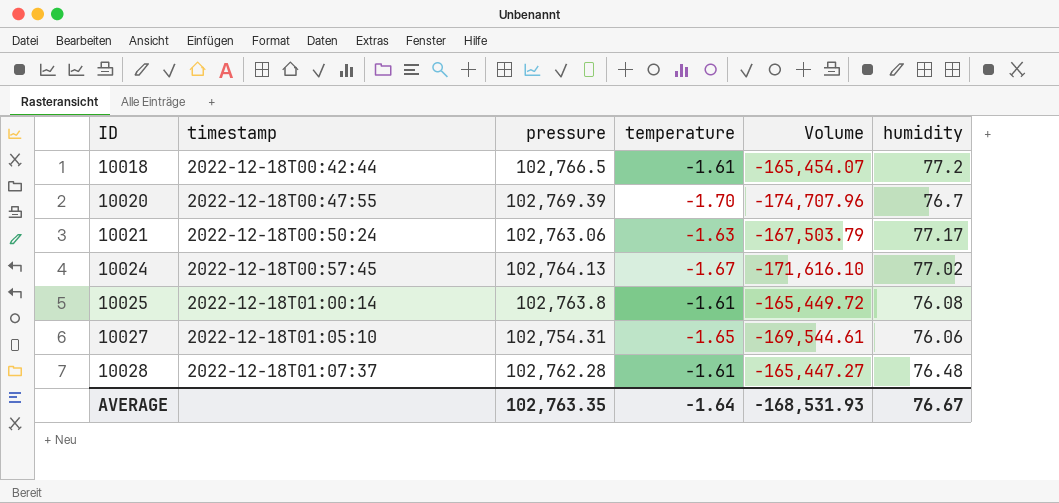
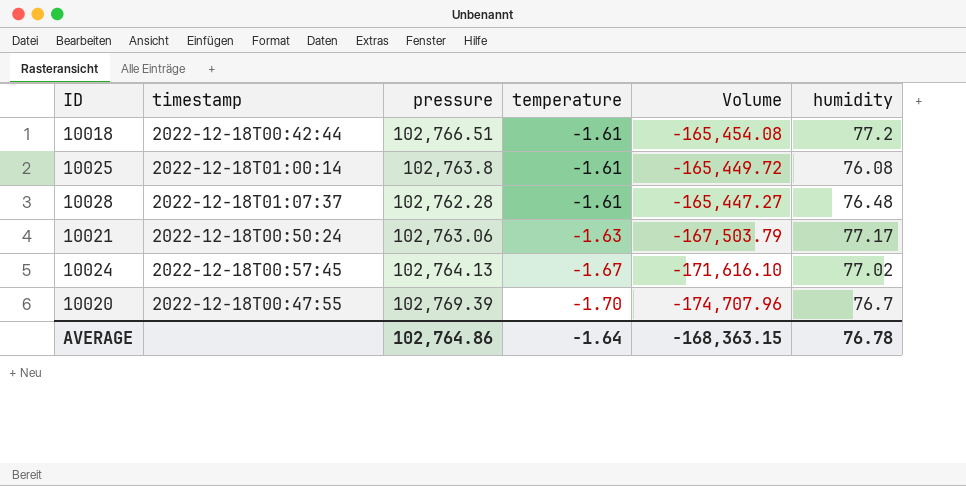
row order: ID ascending -> temperature descending
row 10027: 2022-12-18T01:05:10 | 102,754.31 | -1.65 | -169,544.61 | 76.06 -> none
10018 | pressure: 102,766.5 -> 102,766.51
10018 | Volume: -165,454.07 -> -165,454.08
AVERAGE | pressure: 102,763.35 -> 102,764.86
AVERAGE | Volume: -168,531.93 -> -168,363.15
AVERAGE | humidity: 76.67 -> 76.78

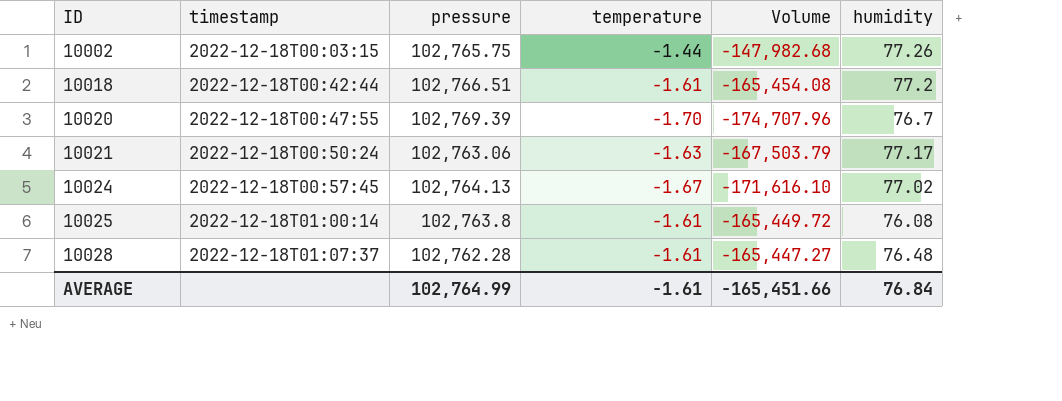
row order: temperature descending -> ID ascending
row 10002: none -> 2022-12-18T00:03:15 | 102,765.75 | -1.44 | -147,982.68 | 77.26
AVERAGE | pressure: 102,764.86 -> 102,764.99
AVERAGE | temperature: -1.64 -> -1.61
AVERAGE | Volume: -168,363.15 -> -165,451.66
AVERAGE | humidity: 76.78 -> 76.84

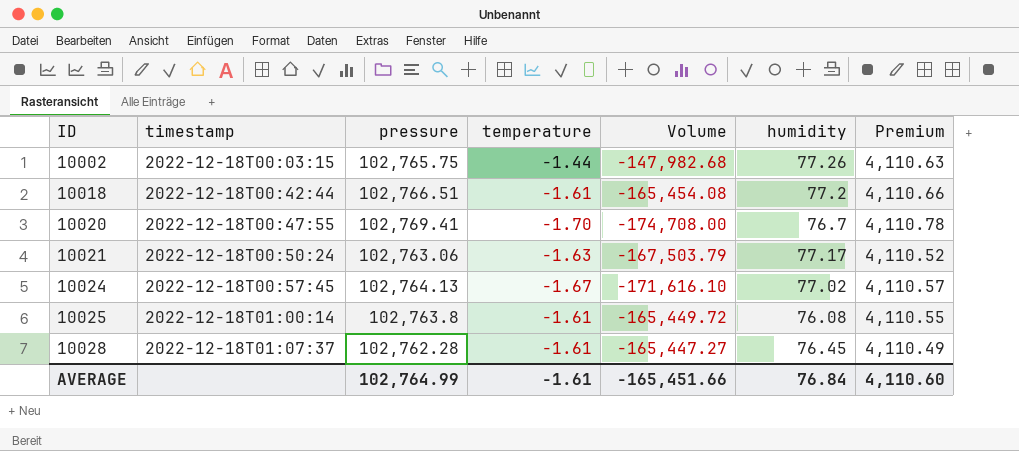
column Premium | formula: none -> [pressure] * 0.04
10020 | pressure: 102,769.39 -> 102,769.41
10020 | Volume: -174,707.96 -> -174,708.00
10028 | humidity: 76.48 -> 76.45

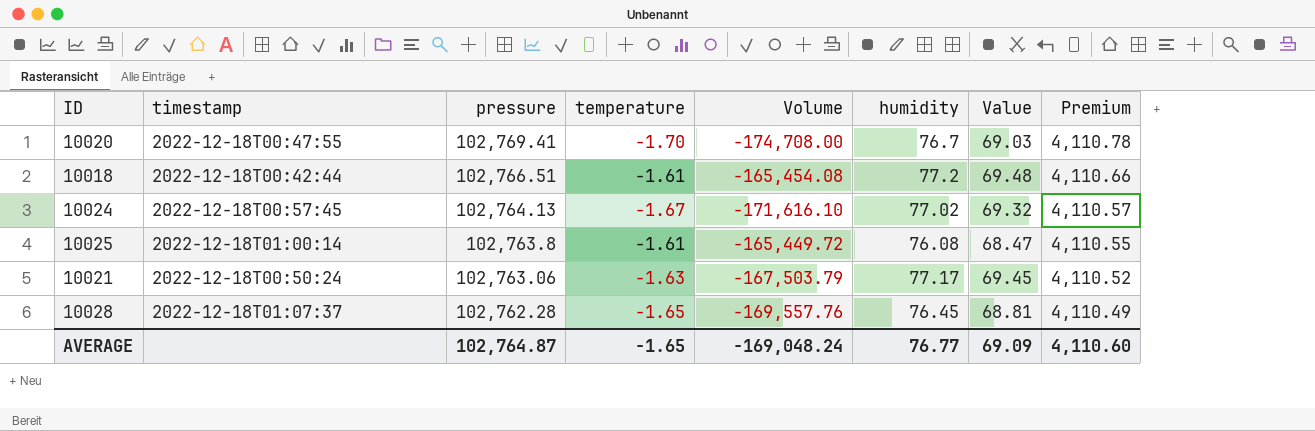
row order: ID ascending -> pressure descending
column Value | formula: none -> [humidity] * 0.9
row 10002: 2022-12-18T00:03:15 | 102,765.75 | -1.44 | -147,982.68 | 77.26 | 4,110.63 -> none
10028 | temperature: -1.61 -> -1.65
10028 | Volume: -165,447.27 -> -169,557.76
AVERAGE | pressure: 102,764.99 -> 102,764.87
AVERAGE | temperature: -1.61 -> -1.65
AVERAGE | Volume: -165,451.66 -> -169,048.24
AVERAGE | humidity: 76.84 -> 76.77

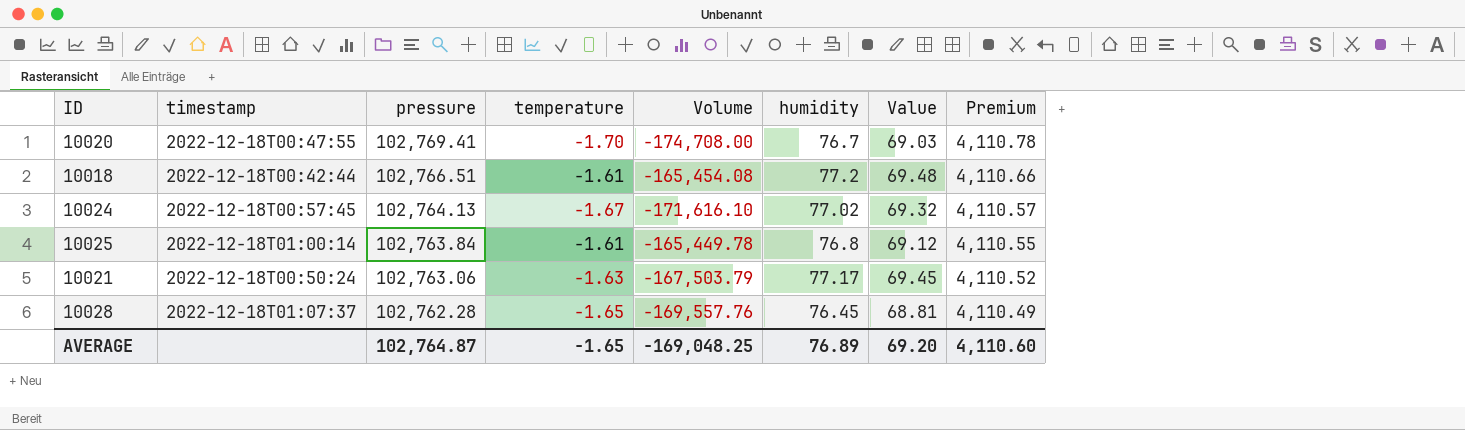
10025 | pressure: 102,763.8 -> 102,763.84
10025 | Volume: -165,449.72 -> -165,449.78
10025 | humidity: 76.08 -> 76.8
10025 | Value: 68.47 -> 69.12
AVERAGE | Volume: -169,048.24 -> -169,048.25
AVERAGE | humidity: 76.77 -> 76.89
AVERAGE | Value: 69.09 -> 69.20

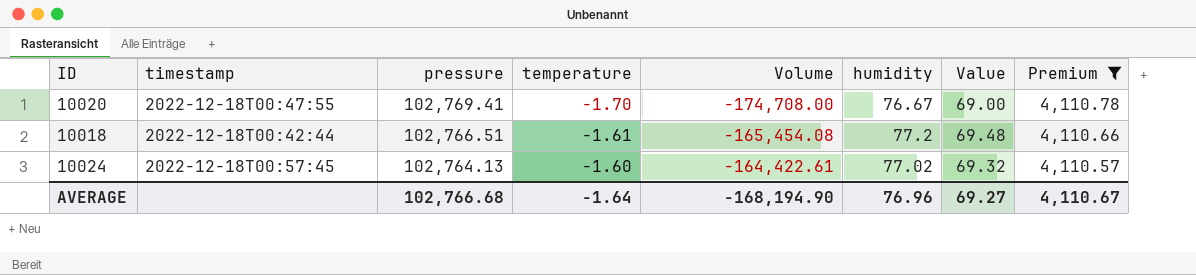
filter: none -> Premium >= 4,110.57
10020 | humidity: 76.7 -> 76.67
10020 | Value: 69.03 -> 69.00
10024 | temperature: -1.67 -> -1.60
10024 | Volume: -171,616.10 -> -164,422.61
AVERAGE | pressure: 102,764.87 -> 102,766.68
AVERAGE | temperature: -1.65 -> -1.64
AVERAGE | Volume: -169,048.25 -> -168,194.90
AVERAGE | humidity: 76.89 -> 76.96
AVERAGE | Value: 69.20 -> 69.27
AVERAGE | Premium: 4,110.60 -> 4,110.67

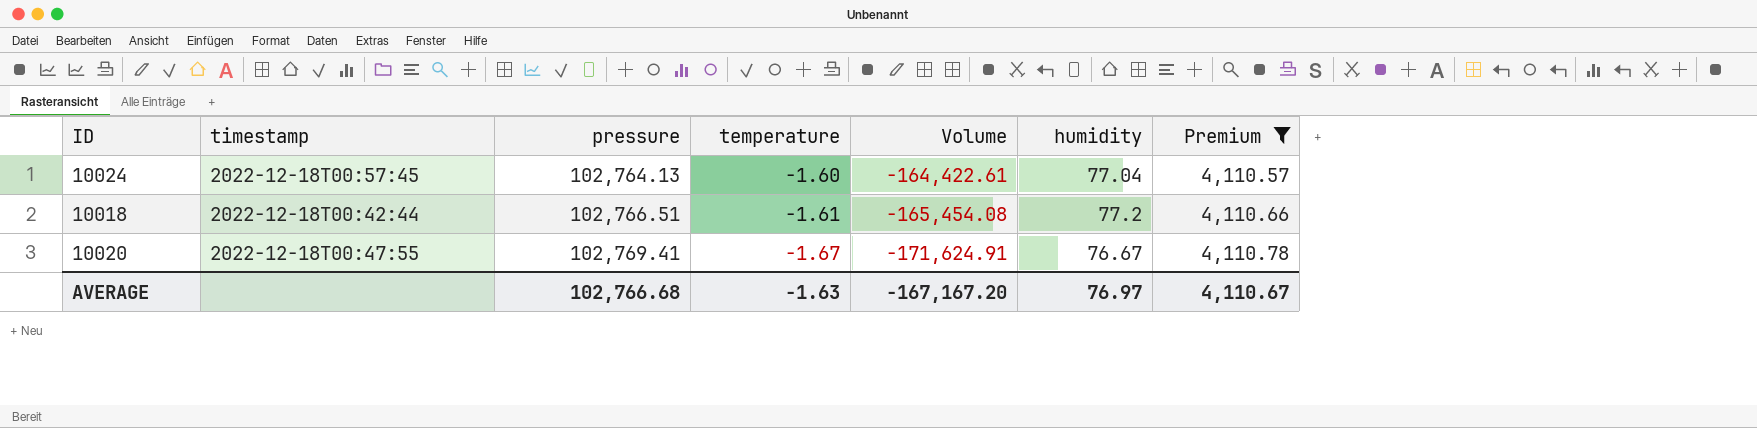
row order: pressure descending -> pressure ascending
column Value | formula: [humidity] * 0.9 -> none
10024 | humidity: 77.02 -> 77.04
10020 | temperature: -1.70 -> -1.67
10020 | Volume: -174,708.00 -> -171,624.91
AVERAGE | temperature: -1.64 -> -1.63
AVERAGE | Volume: -168,194.90 -> -167,167.20
AVERAGE | humidity: 76.96 -> 76.97

